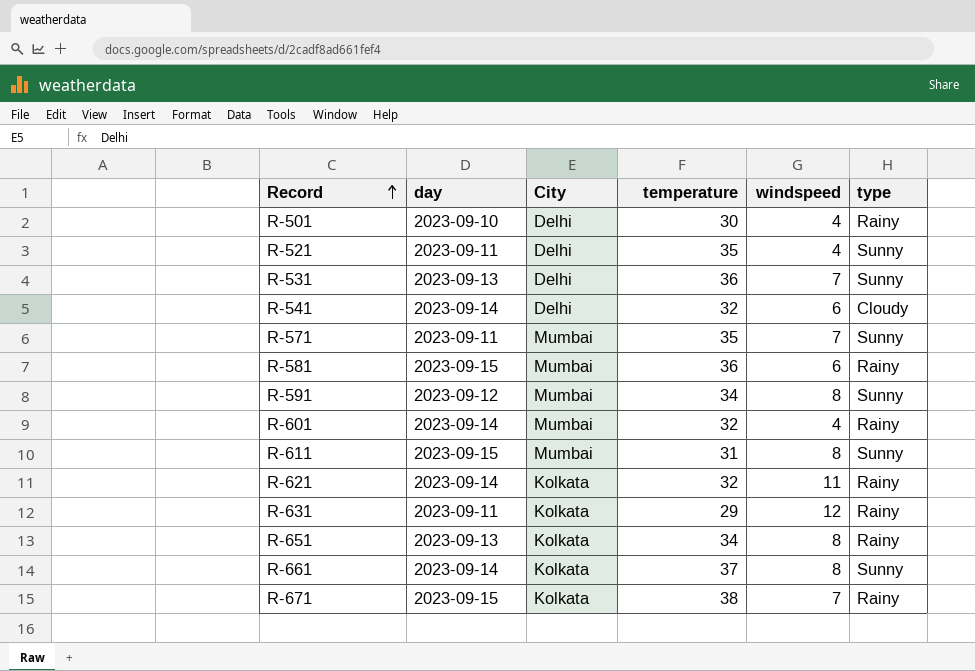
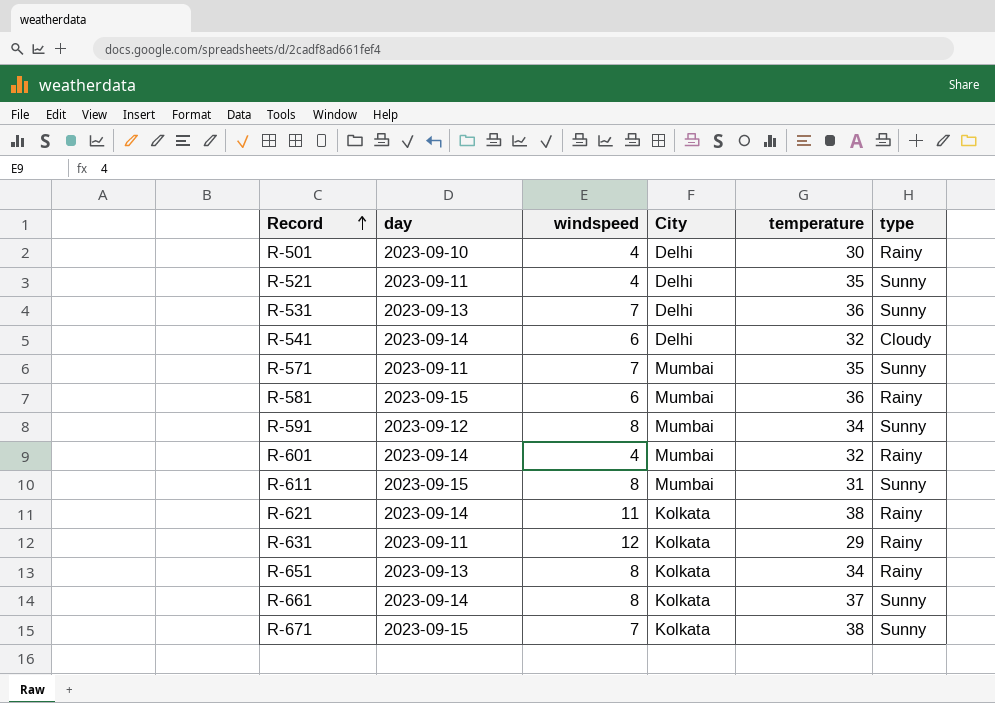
column windspeed | position: 5 -> 3
R-621 | temperature: 32 -> 38
R-671 | type: Rainy -> Sunny

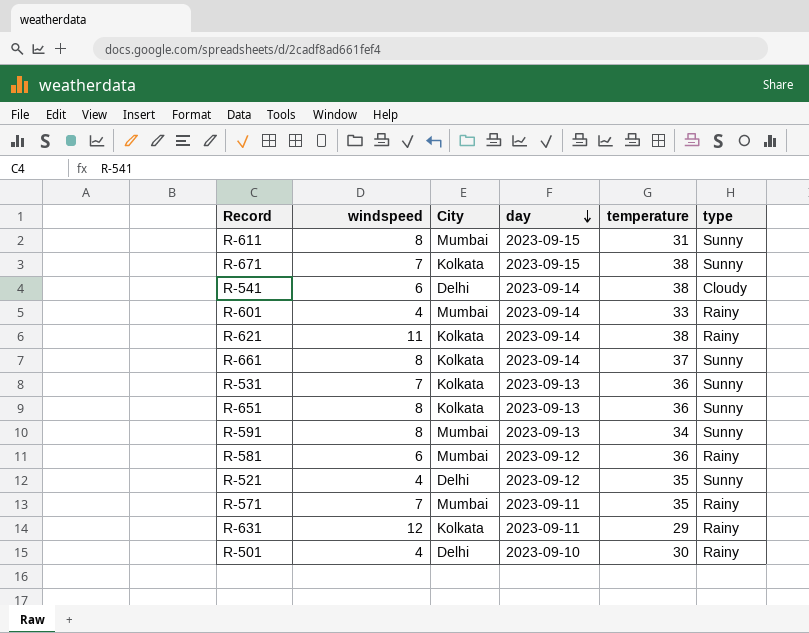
row order: Record ascending -> day descending
column day | position: 2 -> 4
R-541 | temperature: 32 -> 38
R-601 | temperature: 32 -> 33
R-531 | City: Delhi -> Kolkata
R-651 | temperature: 34 -> 36
R-651 | type: Rainy -> Sunny
R-591 | day: 2023-09-12 -> 2023-09-13
R-581 | day: 2023-09-15 -> 2023-09-12
R-521 | day: 2023-09-11 -> 2023-09-12
R-571 | type: Sunny -> Rainy

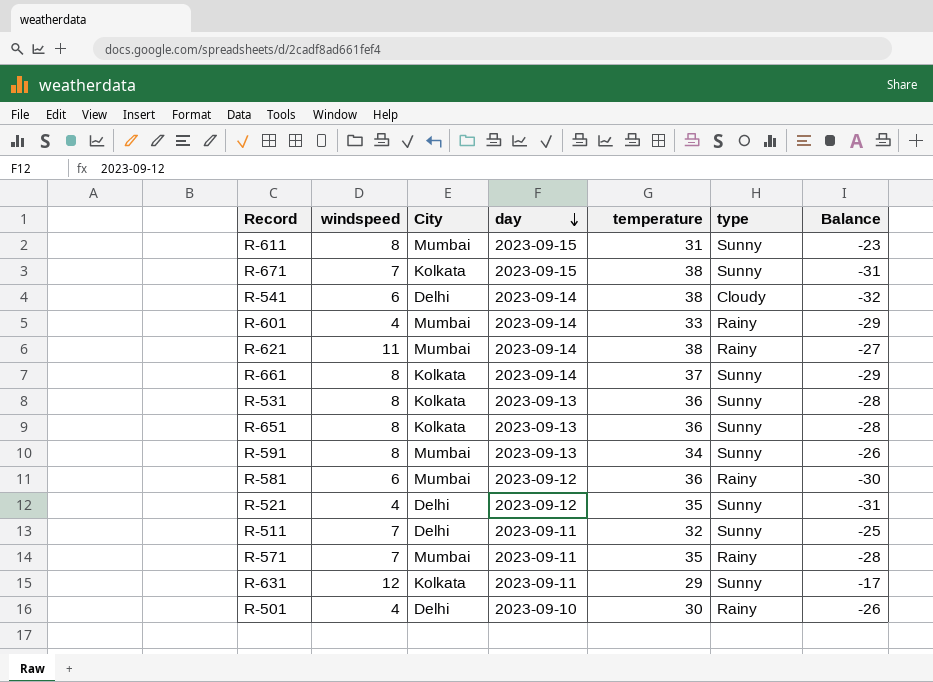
column Balance | formula: none -> [windspeed] - [temperature]
R-621 | City: Kolkata -> Mumbai
R-531 | windspeed: 7 -> 8
row R-511: none -> 7 | Delhi | 2023-09-11 | 32 | Sunny | -25
R-631 | type: Rainy -> Sunny

